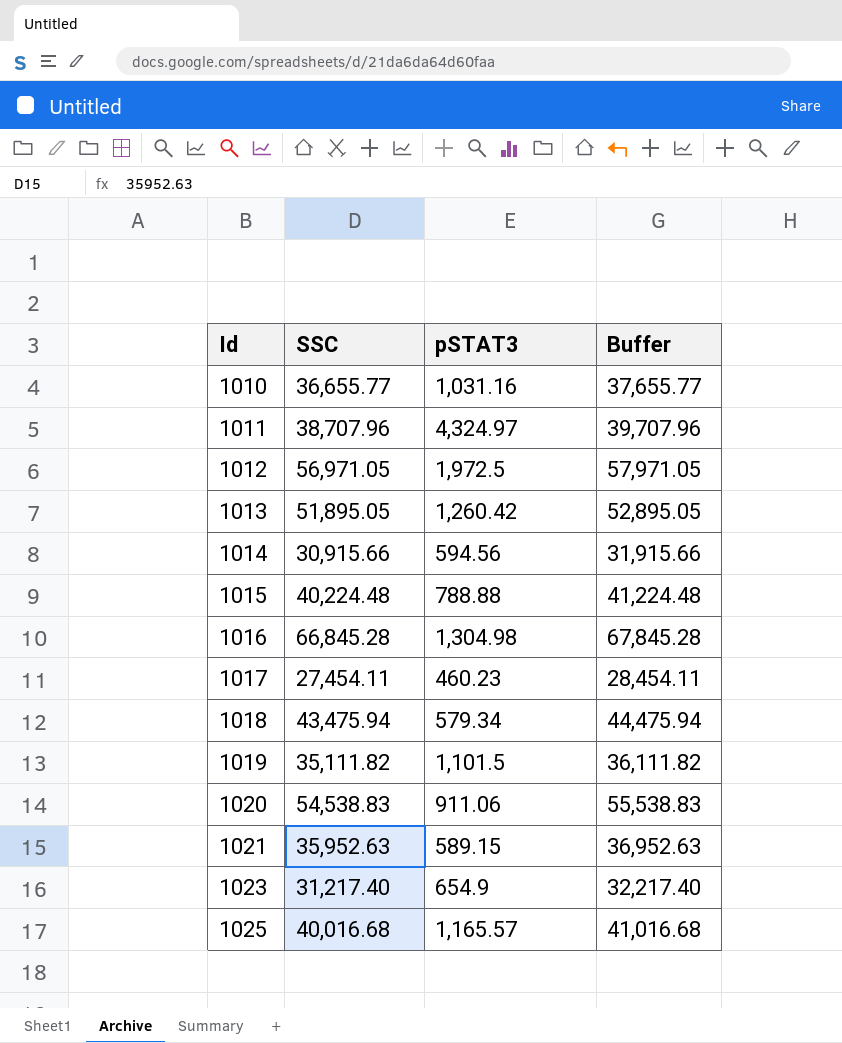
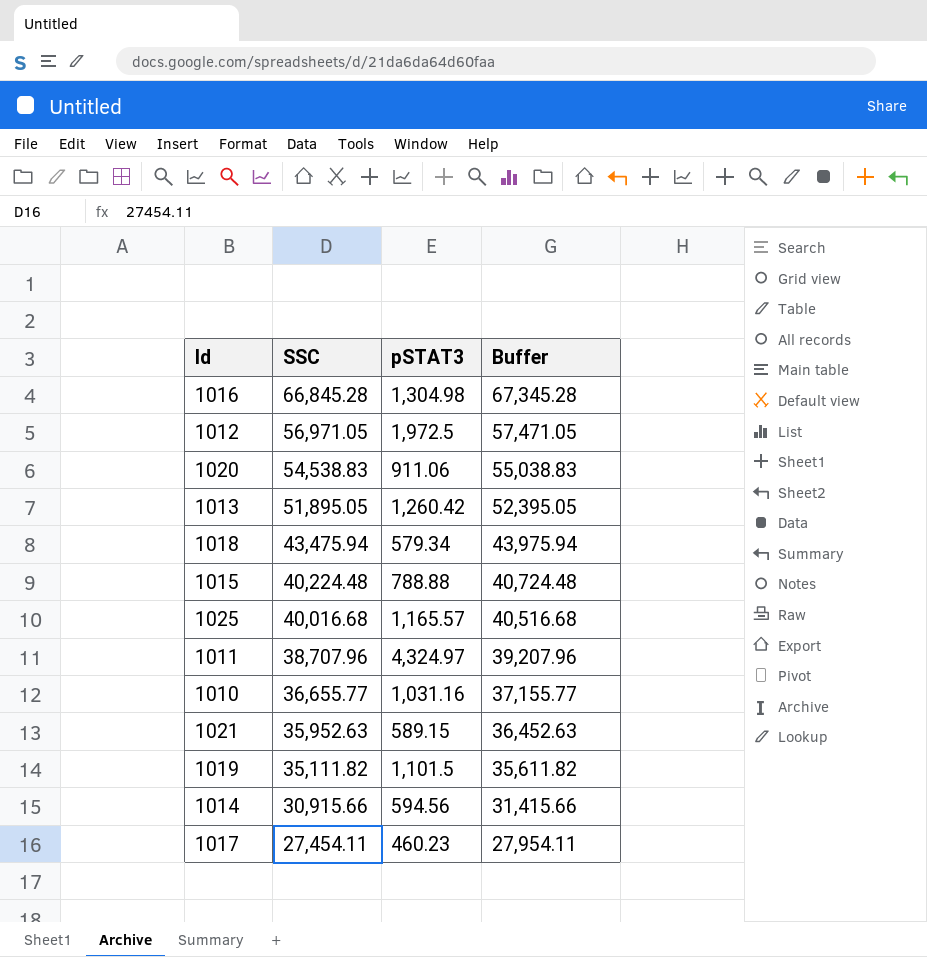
row order: Id ascending -> SSC descending
column Buffer | formula: [SSC] + 1000 -> [SSC] + 500
row 1023: 31,217.40 | 654.9 | 32,217.40 -> none

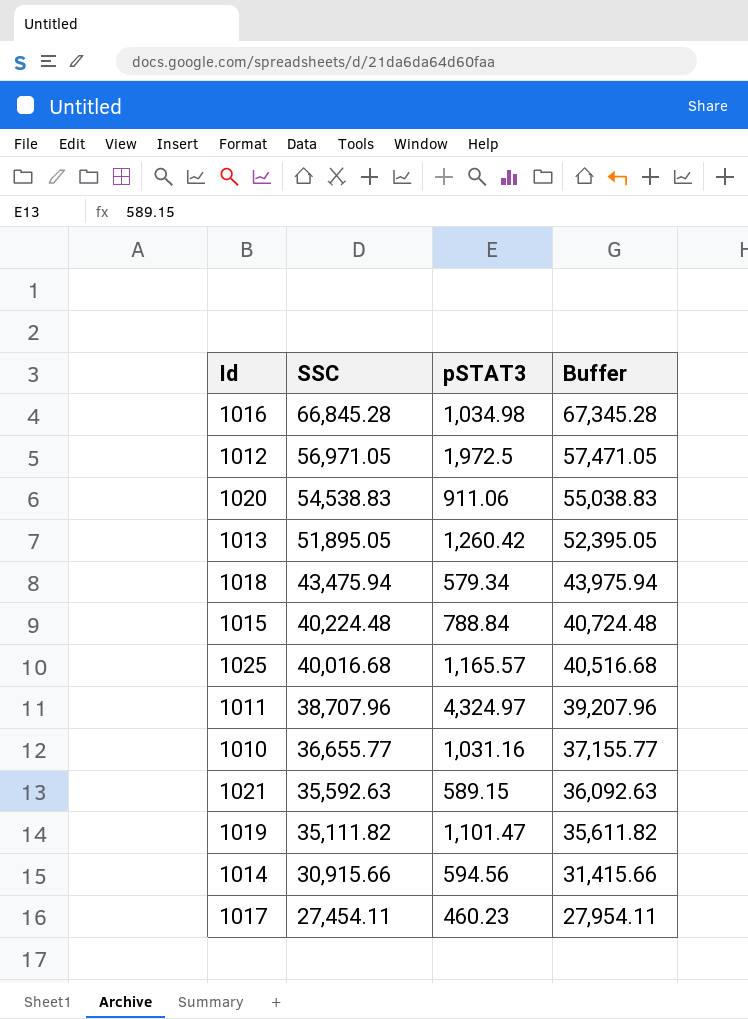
1016 | pSTAT3: 1,304.98 -> 1,034.98
1015 | pSTAT3: 788.88 -> 788.84
1021 | SSC: 35,952.63 -> 35,592.63
1021 | Buffer: 36,452.63 -> 36,092.63
1019 | pSTAT3: 1,101.5 -> 1,101.47

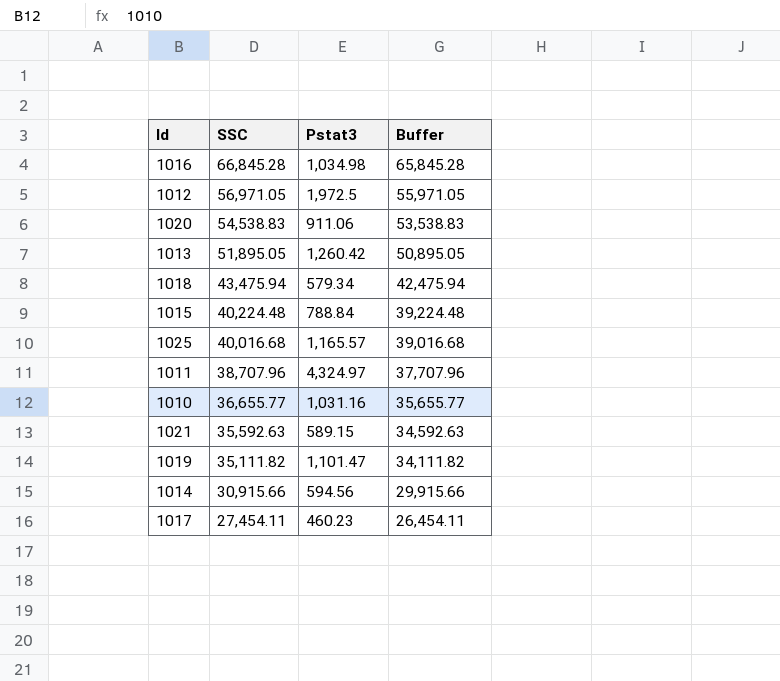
column name: pSTAT3 -> Pstat3
column Buffer | formula: [SSC] + 500 -> [SSC] - 1000

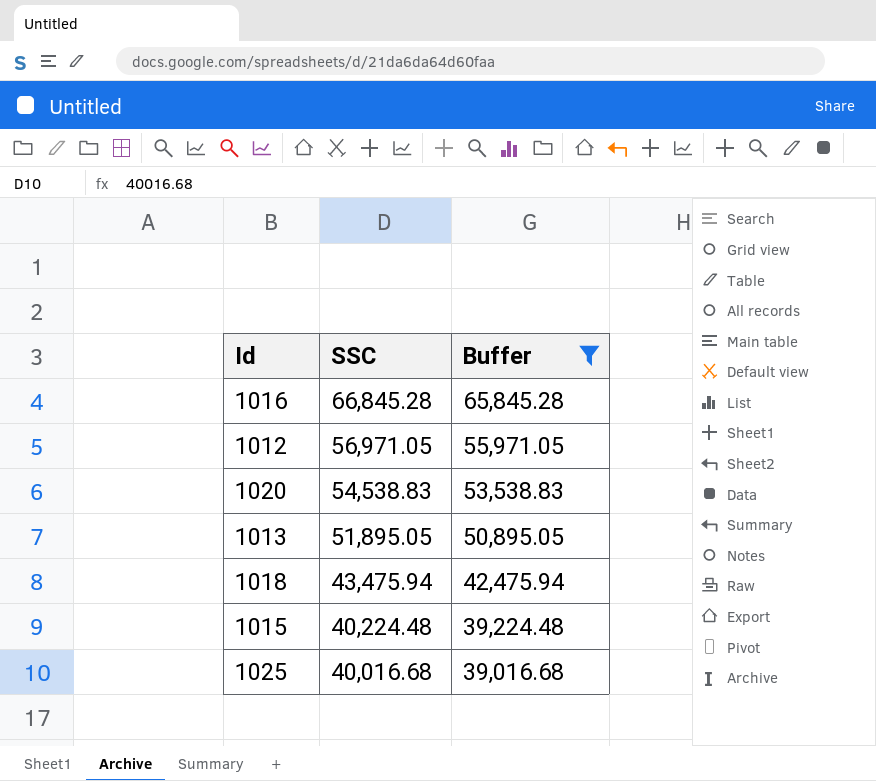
filter: none -> Buffer >= 39,016.68
column Pstat3 | position: 3 -> none

